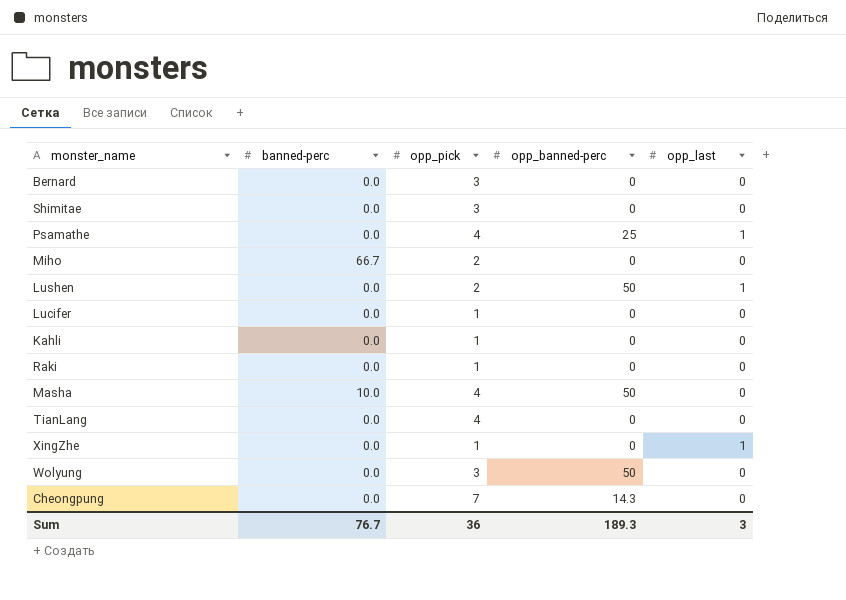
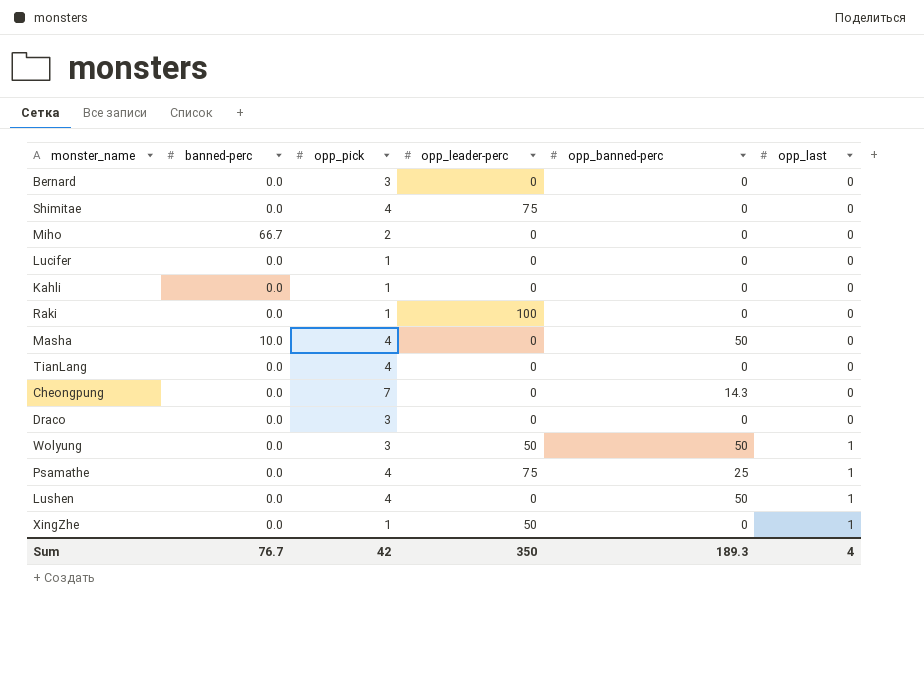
row order: none -> opp_last ascending
column opp_leader-perc | position: none -> 4
Shimitae | opp_pick: 3 -> 4
row Draco: none -> 0.0 | 3 | 0 | 0 | 0
Wolyung | opp_last: 0 -> 1
Lushen | opp_pick: 2 -> 4
Sum | opp_pick: 36 -> 42
Sum | opp_last: 3 -> 4

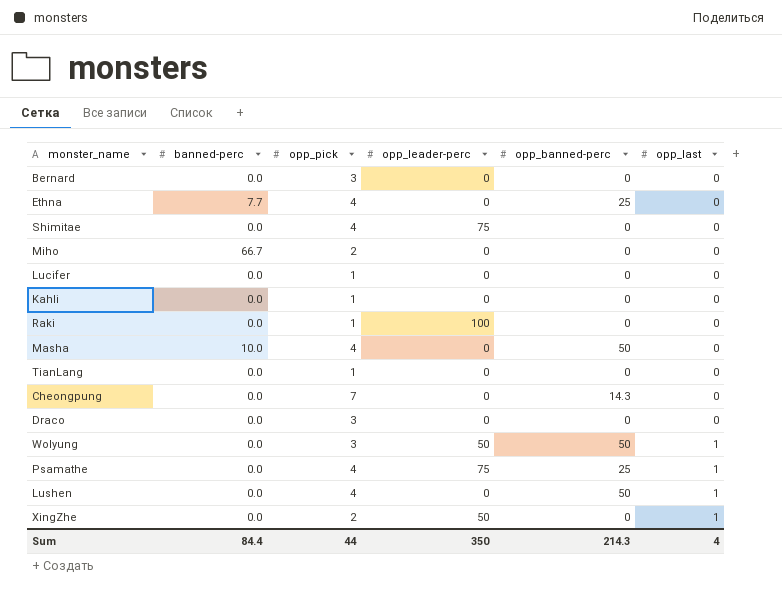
row Ethna: none -> 7.7 | 4 | 0 | 25 | 0
TianLang | opp_pick: 4 -> 1
XingZhe | opp_pick: 1 -> 2
Sum | banned-perc: 76.7 -> 84.4
Sum | opp_pick: 42 -> 44
Sum | opp_banned-perc: 189.3 -> 214.3

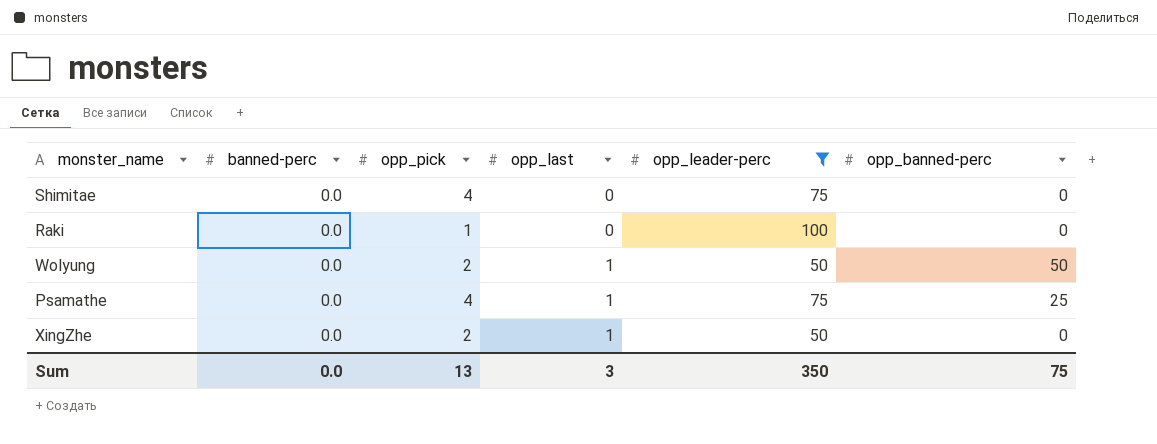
filter: none -> opp_leader-perc != 0
column opp_last | position: 6 -> 4
Wolyung | opp_pick: 3 -> 2
Sum | banned-perc: 84.4 -> 0.0
Sum | opp_pick: 44 -> 13
Sum | opp_last: 4 -> 3
Sum | opp_banned-perc: 214.3 -> 75

